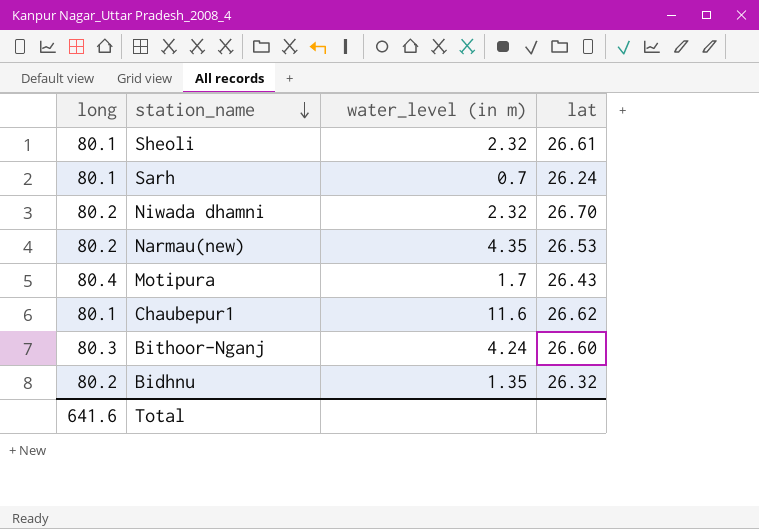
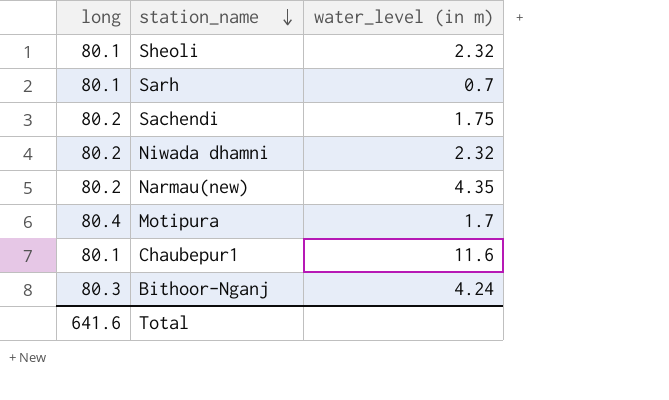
column lat | position: 4 -> none
row Bidhnu: 80.2 | 1.35 | 26.32 -> none
row Sachendi: none -> 80.2 | 1.75

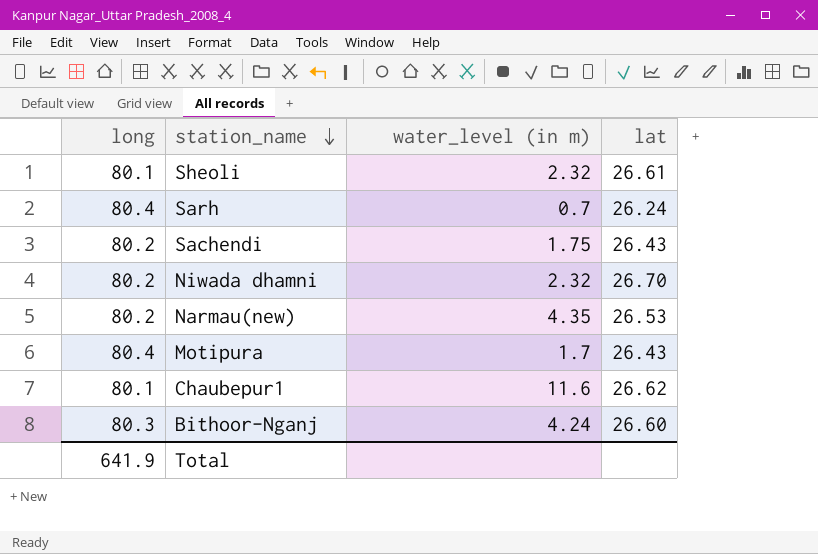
column lat | position: none -> 4
Sarh | long: 80.1 -> 80.4
Total | long: 641.6 -> 641.9

